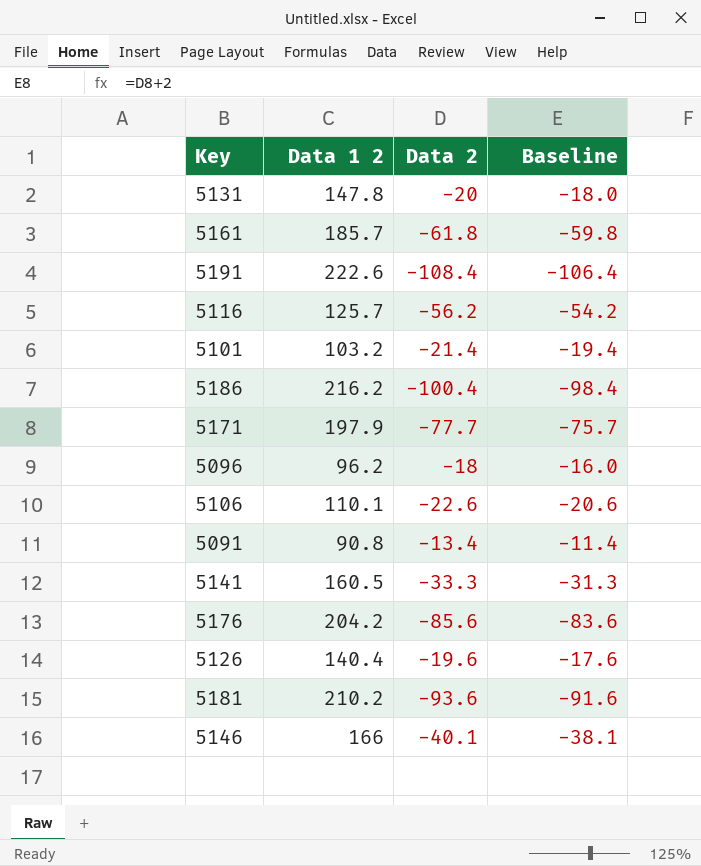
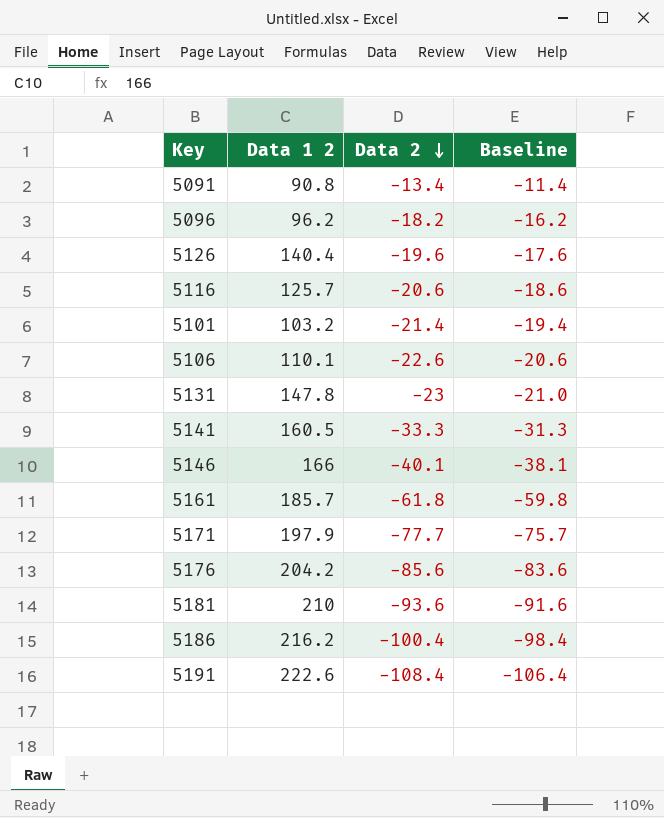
row order: none -> Data 2 descending
5096 | Data 2: -18 -> -18.2
5096 | Baseline: -16.0 -> -16.2
5116 | Data 2: -56.2 -> -20.6
5116 | Baseline: -54.2 -> -18.6
5131 | Data 2: -20 -> -23
5131 | Baseline: -18.0 -> -21.0
5181 | Data 1 2: 210.2 -> 210

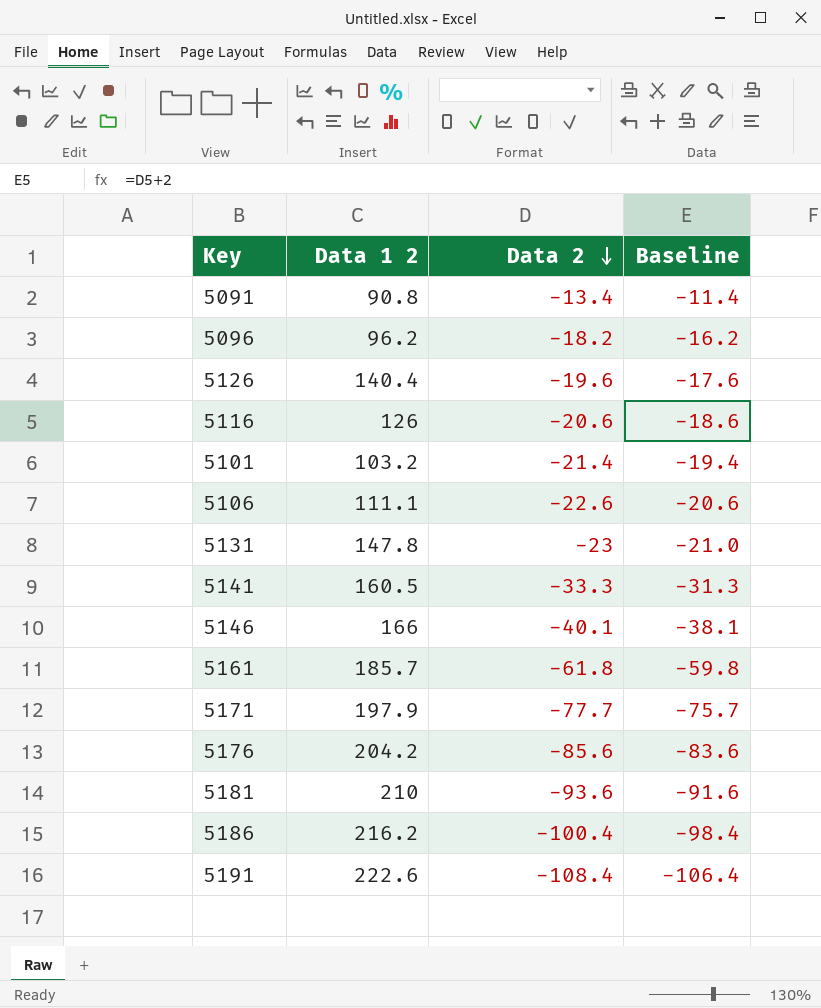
5116 | Data 1 2: 125.7 -> 126
5106 | Data 1 2: 110.1 -> 111.1

